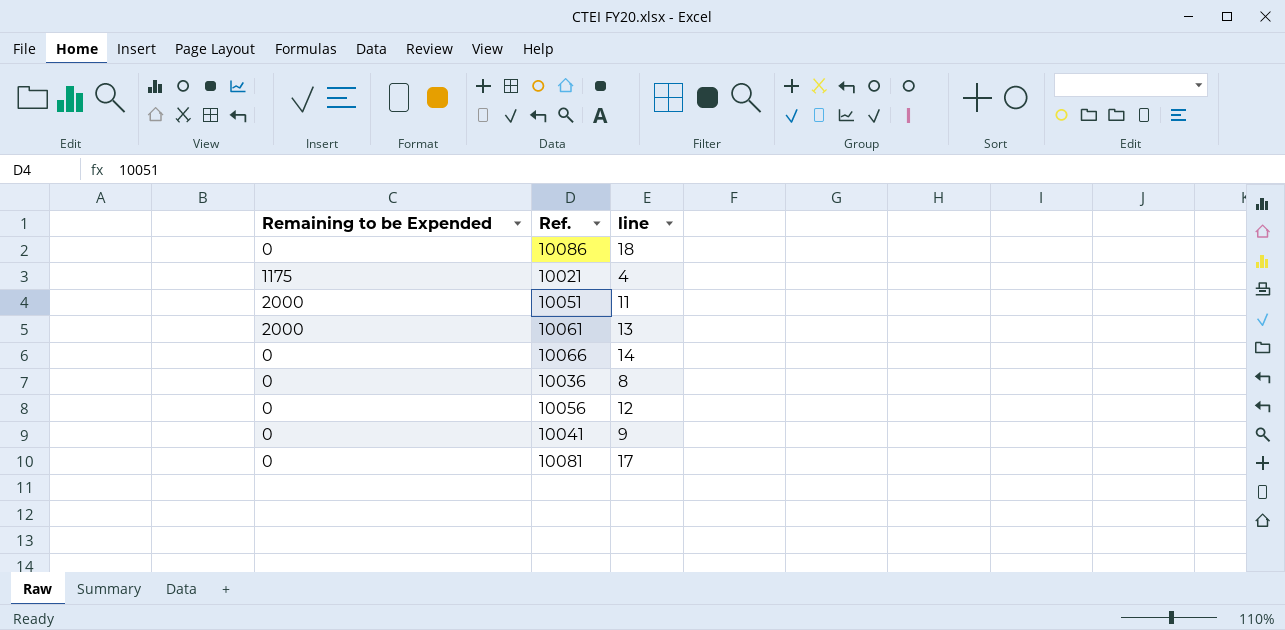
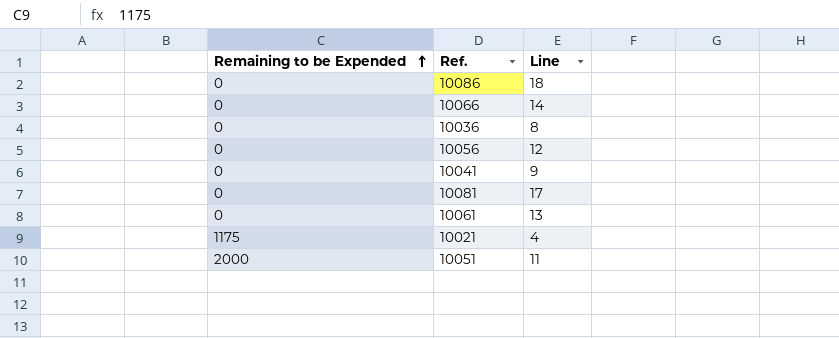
row order: none -> Remaining to be Expended ascending
column name: line -> Line
10061 | Remaining to be Expended: 2000 -> 0

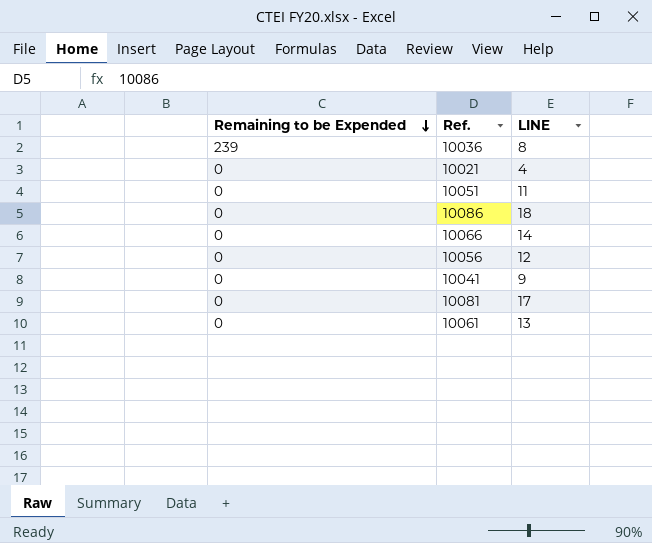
row order: Remaining to be Expended ascending -> Remaining to be Expended descending
column name: Line -> LINE
10036 | Remaining to be Expended: 0 -> 239
10021 | Remaining to be Expended: 1175 -> 0
10051 | Remaining to be Expended: 2000 -> 0

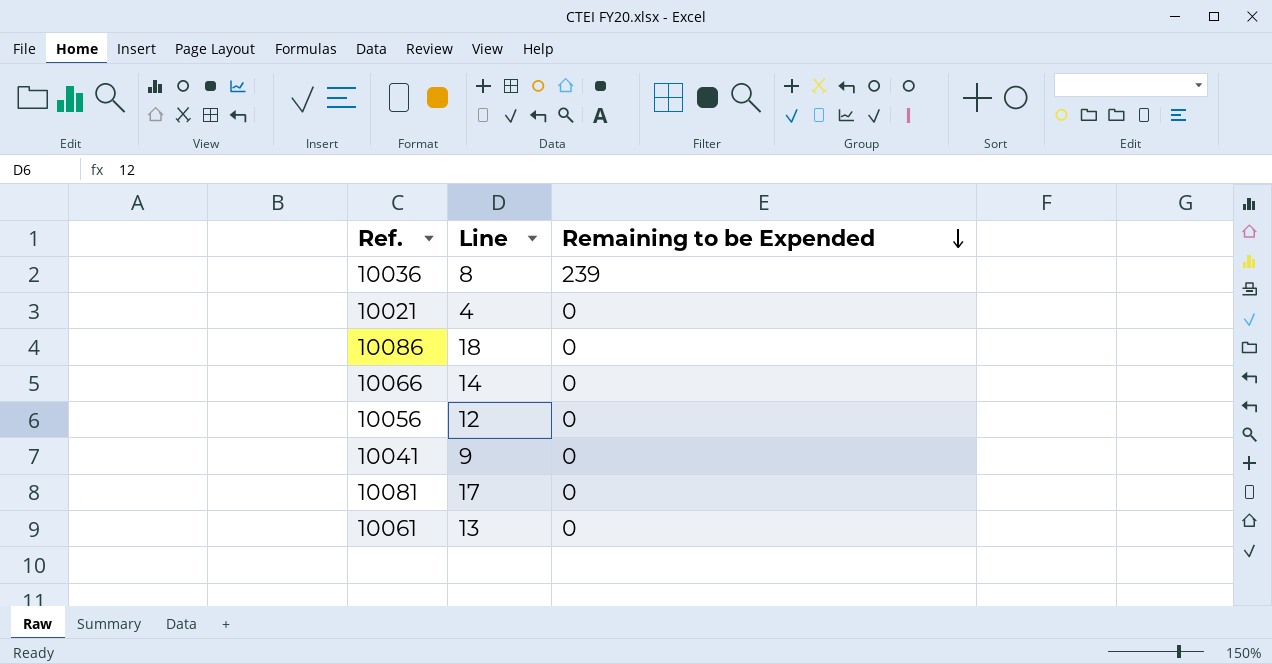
column name: LINE -> Line
column Remaining to be Expended | position: 1 -> 3
row 10051: 0 | 11 -> none

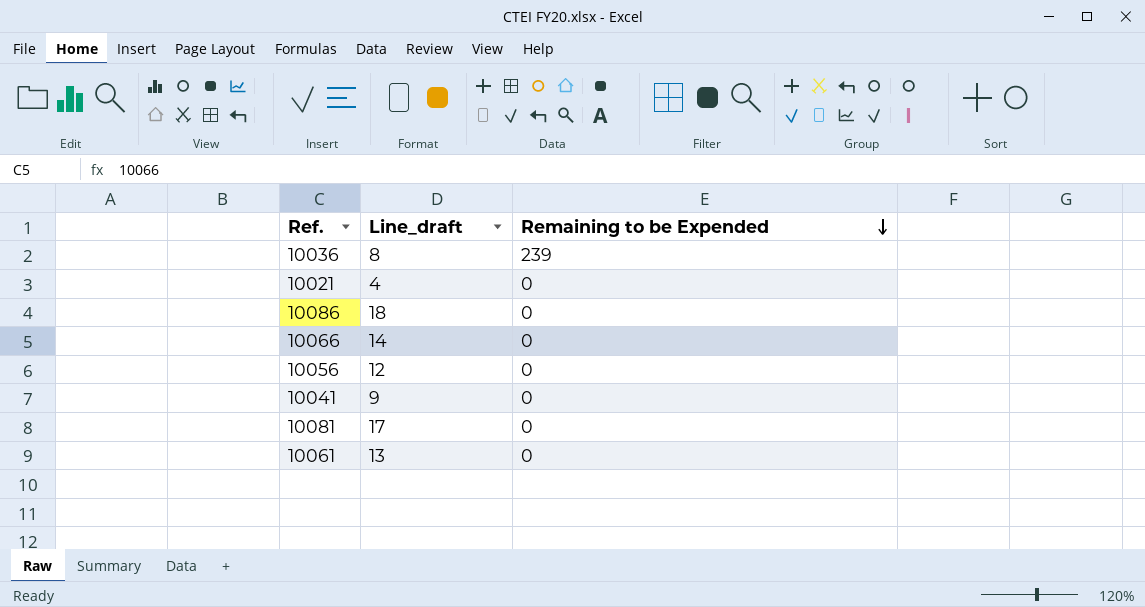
column name: Line -> Line_draft

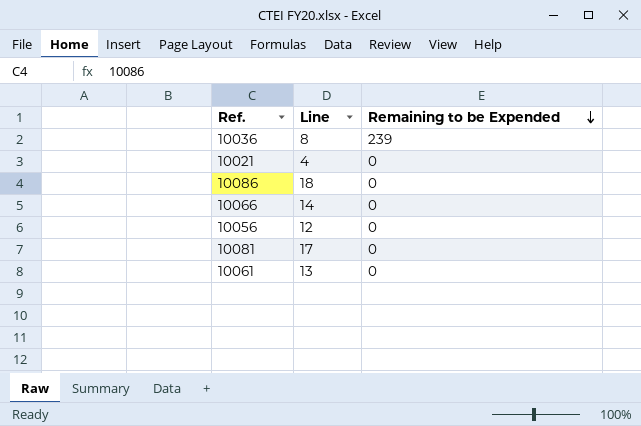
column name: Line_draft -> Line
row 10041: 9 | 0 -> none

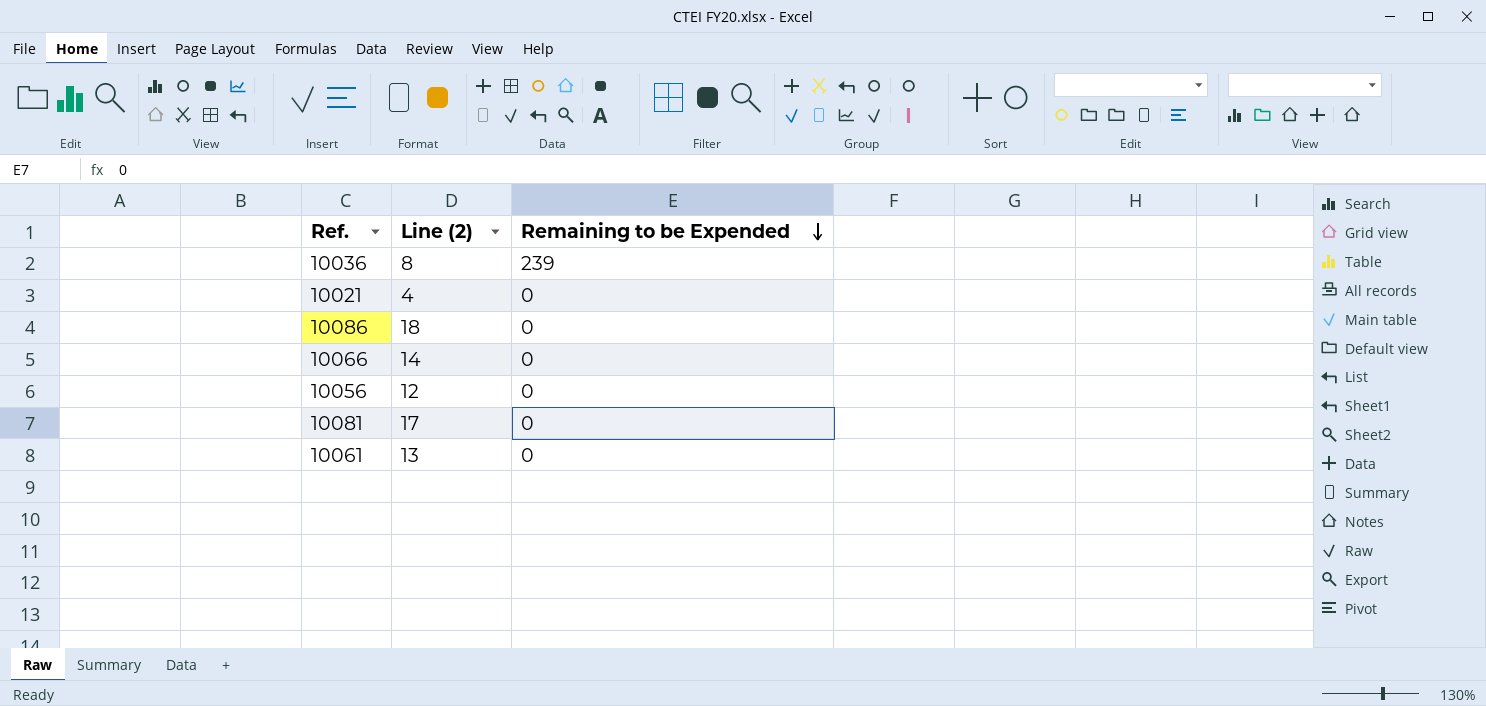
column name: Line -> Line (2)

